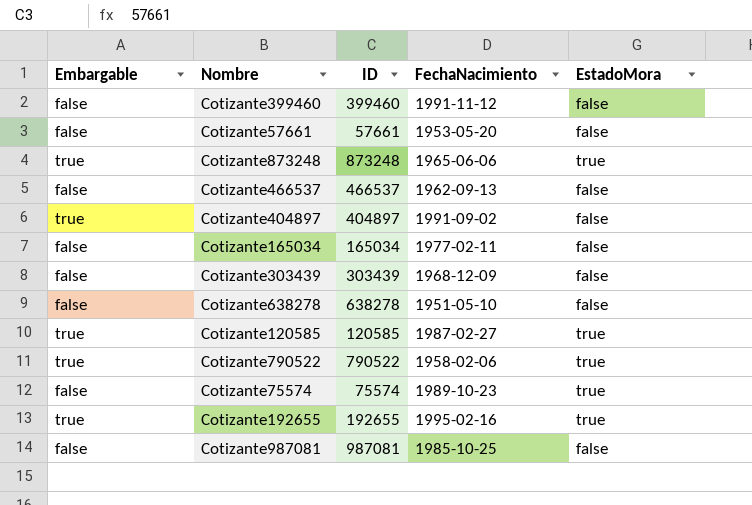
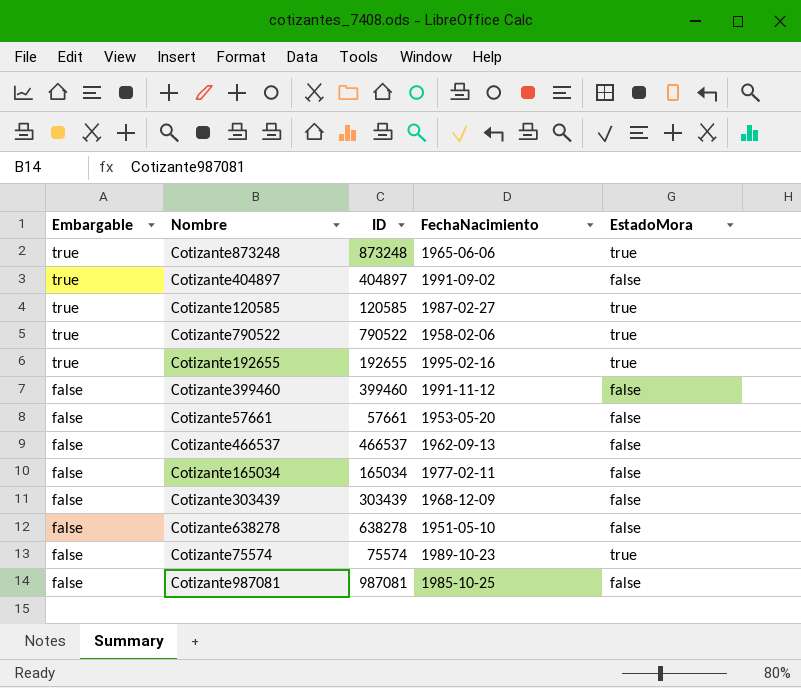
row order: none -> Embargable descending

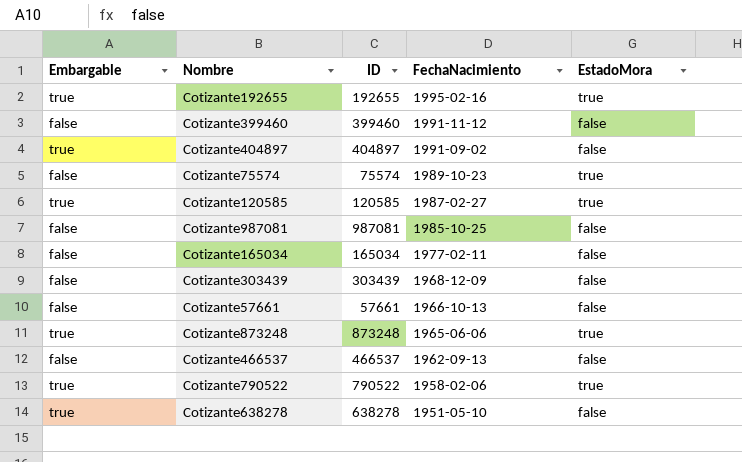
row order: Embargable descending -> FechaNacimiento descending
Cotizante57661 | FechaNacimiento: 1953-05-20 -> 1966-10-13
Cotizante638278 | Embargable: false -> true

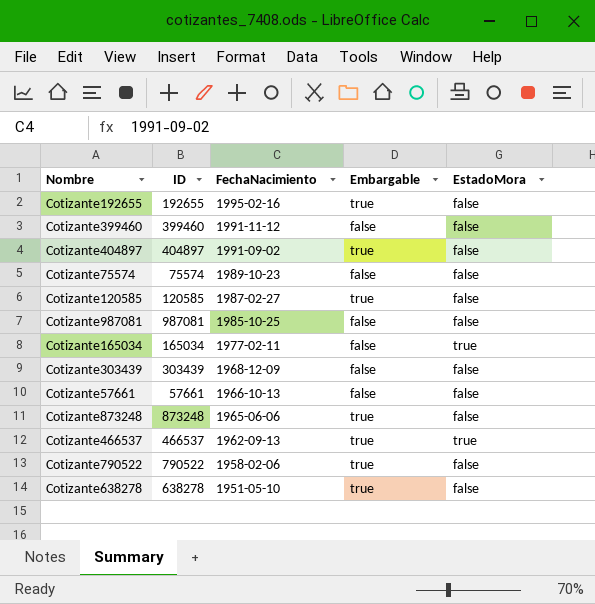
column Embargable | position: 1 -> 4
Cotizante192655 | EstadoMora: true -> false
Cotizante75574 | EstadoMora: true -> false
Cotizante120585 | EstadoMora: true -> false
Cotizante165034 | EstadoMora: false -> true
Cotizante873248 | EstadoMora: true -> false
Cotizante466537 | Embargable: false -> true
Cotizante466537 | EstadoMora: false -> true
Cotizante790522 | EstadoMora: true -> false

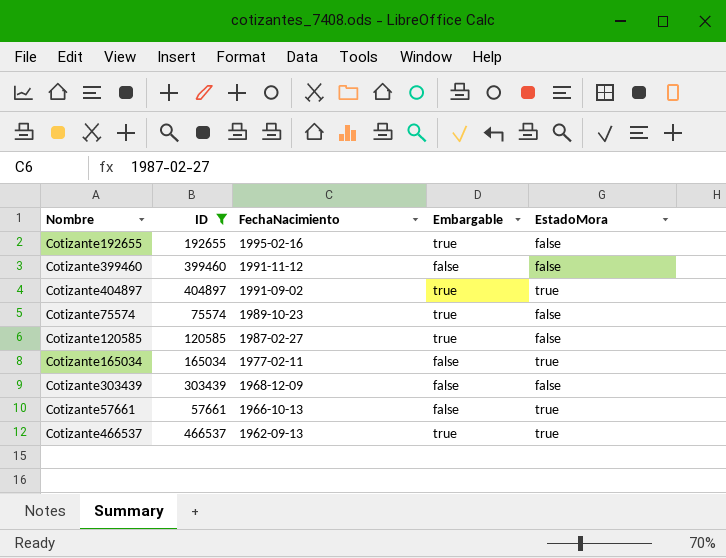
filter: none -> ID <= 466537
Cotizante404897 | EstadoMora: false -> true
Cotizante75574 | Embargable: false -> true
Cotizante57661 | EstadoMora: false -> true

